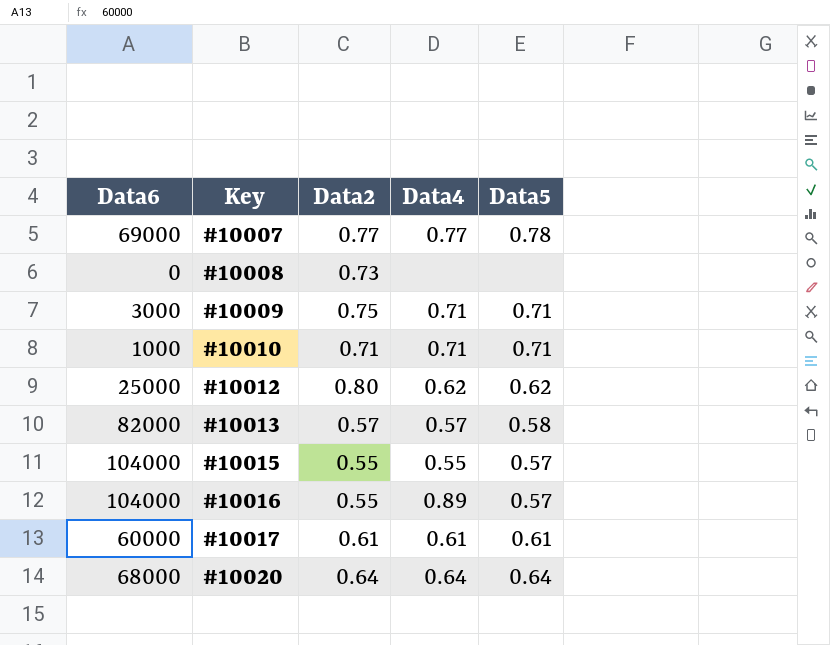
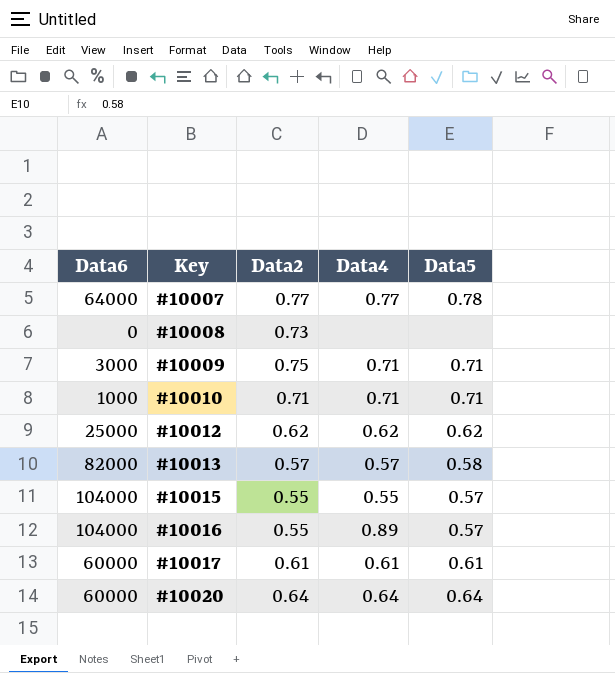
#10007 | Data6: 69000 -> 64000
#10012 | Data2: 0.80 -> 0.62
#10020 | Data6: 68000 -> 60000

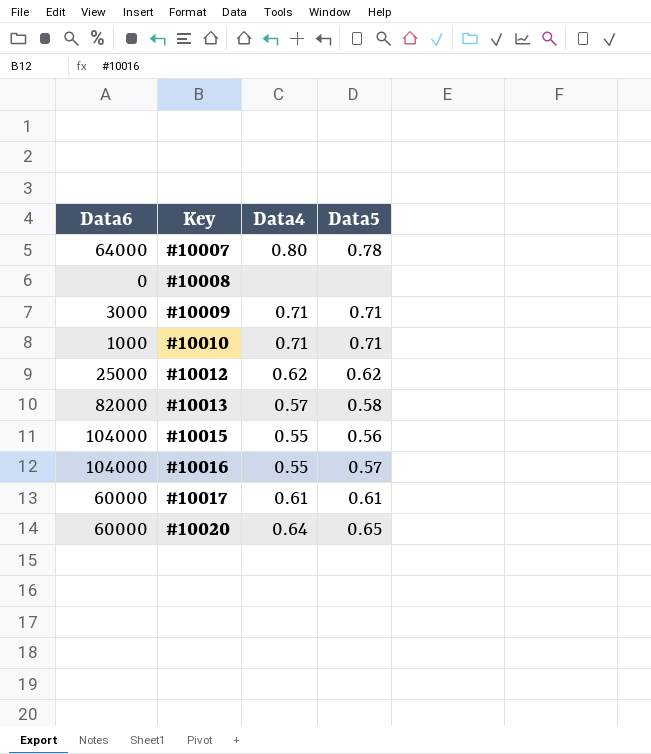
column Data2 | position: 3 -> none
#10007 | Data4: 0.77 -> 0.80
#10015 | Data5: 0.57 -> 0.56
#10016 | Data4: 0.89 -> 0.55
#10020 | Data5: 0.64 -> 0.65

